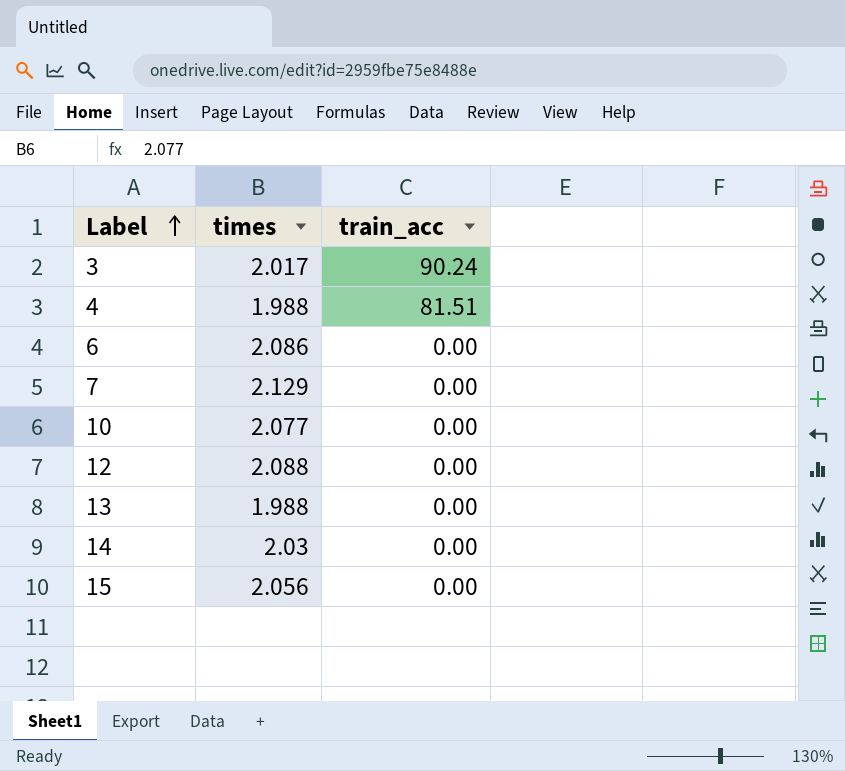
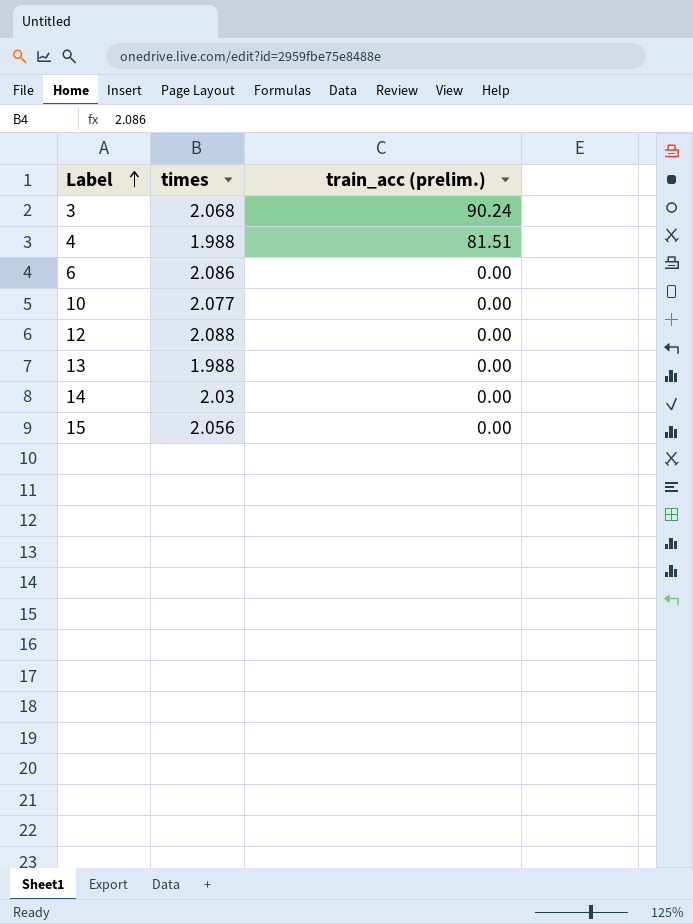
column name: train_acc -> train_acc (prelim.)
row 7: 2.129 | 0.00 -> none
3 | times: 2.017 -> 2.068

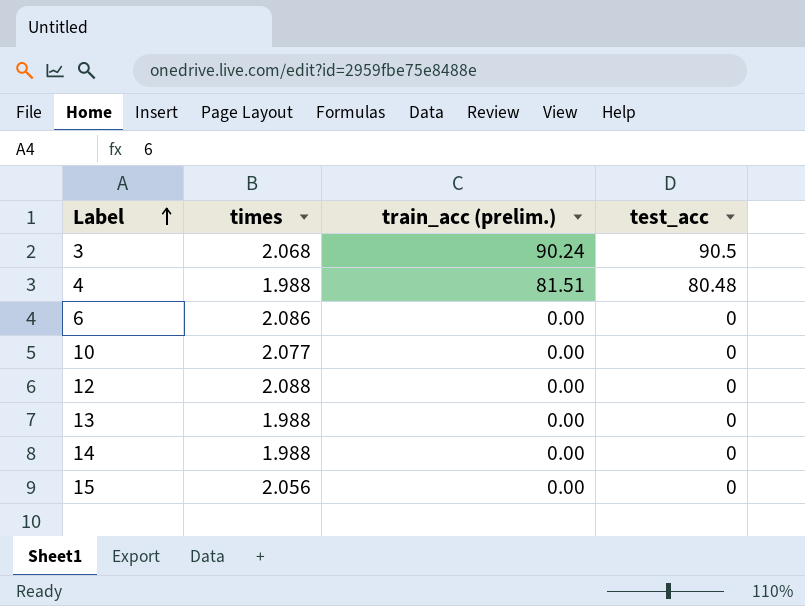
column test_acc | position: none -> 4
14 | times: 2.03 -> 1.988

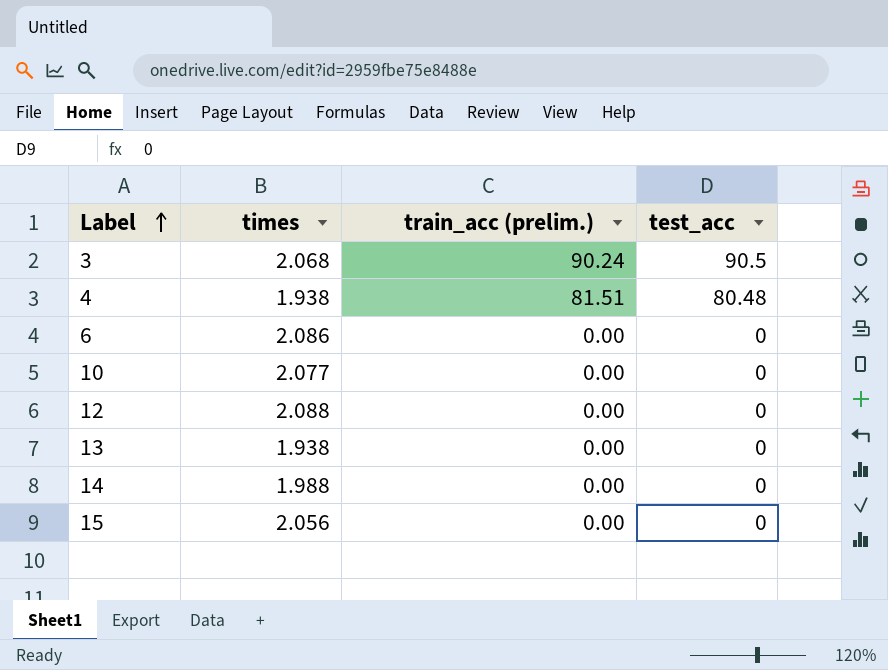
4 | times: 1.988 -> 1.938
13 | times: 1.988 -> 1.938

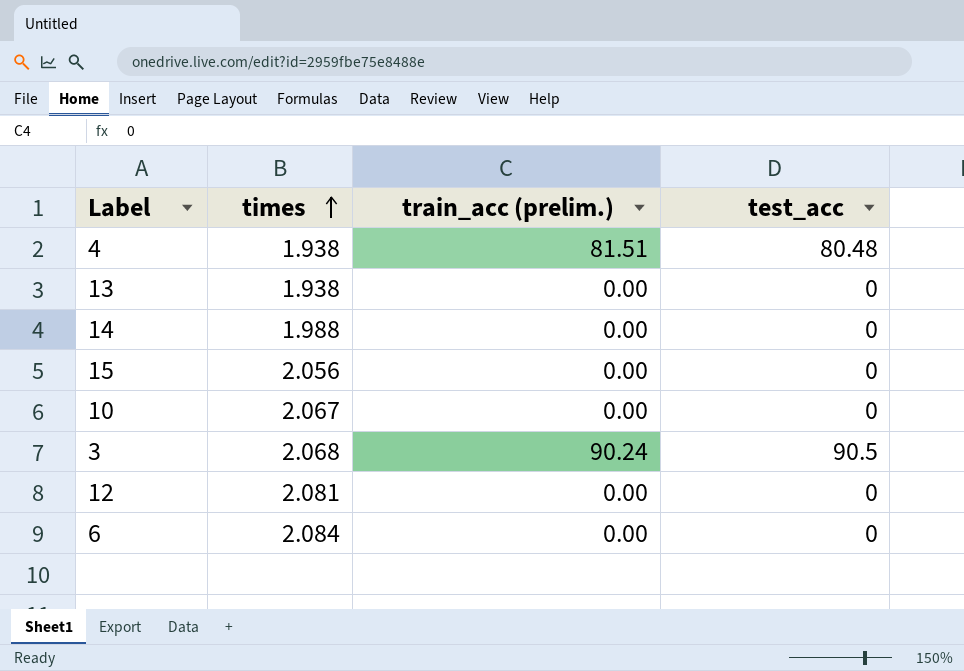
row order: Label ascending -> times ascending
10 | times: 2.077 -> 2.067
12 | times: 2.088 -> 2.081
6 | times: 2.086 -> 2.084

